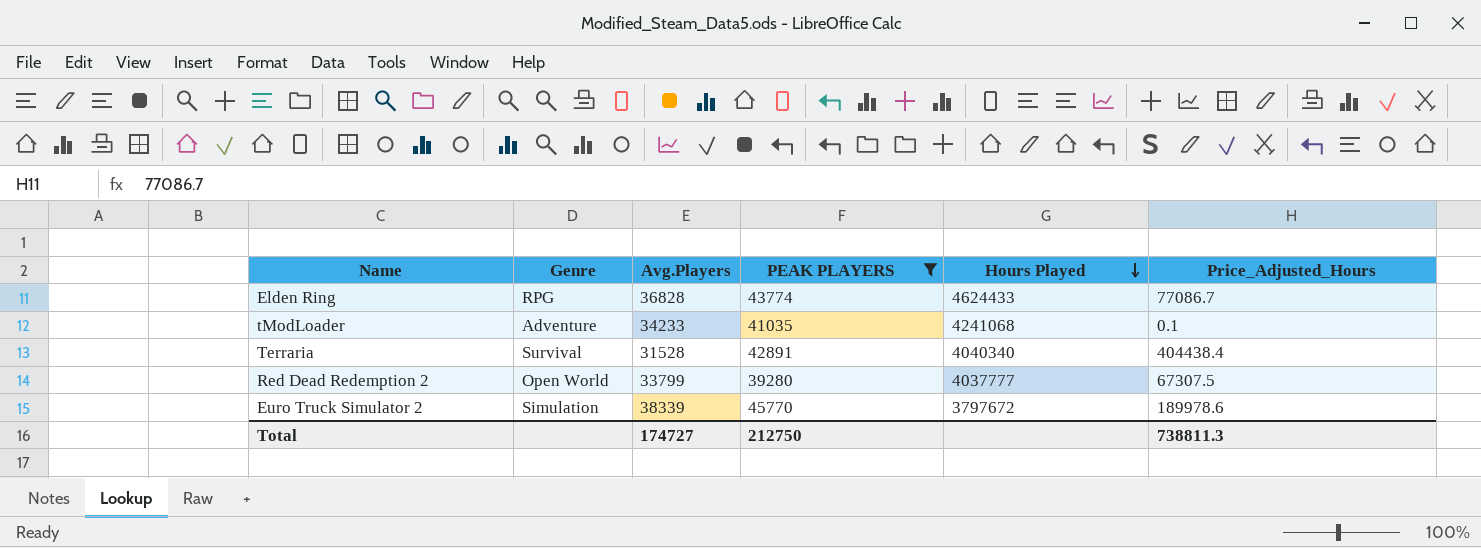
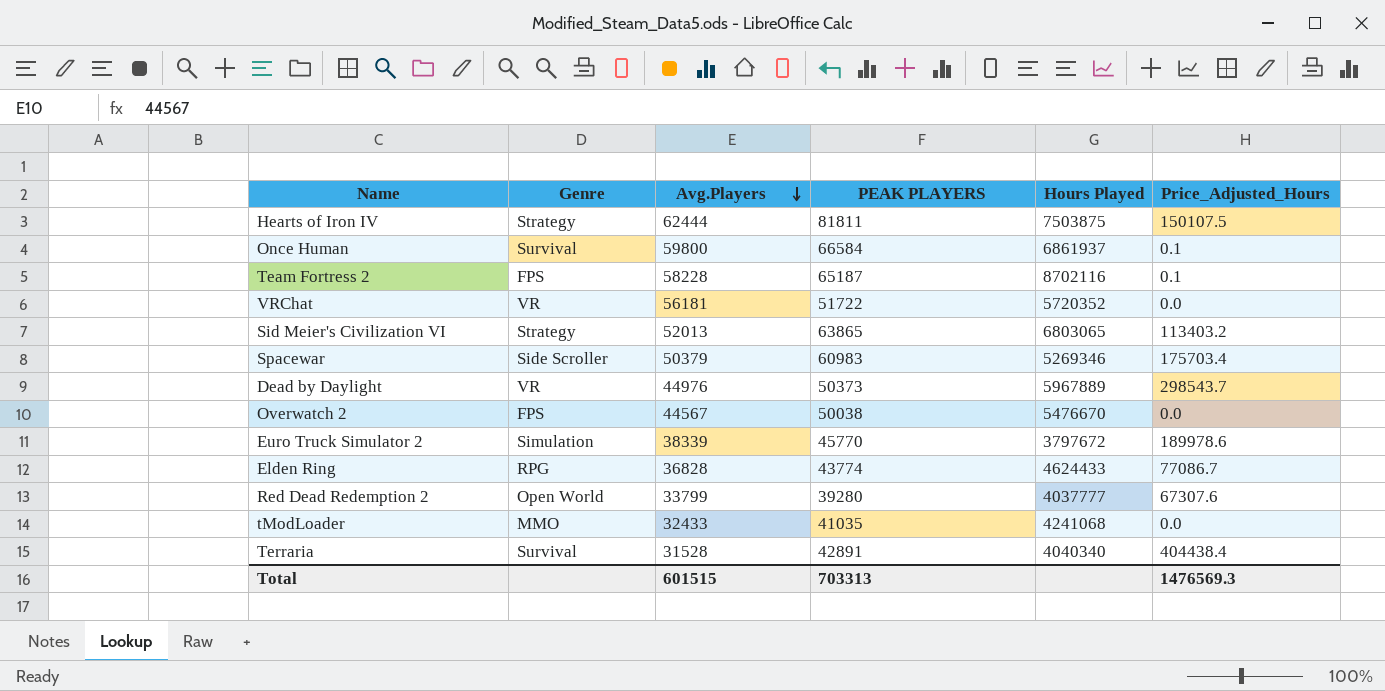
filter: PEAK PLAYERS <= 45770 -> none
row order: Hours Played descending -> Avg.Players descending
Red Dead Redemption 2 | Price_Adjusted_Hours: 67307.5 -> 67307.6
tModLoader | Genre: Adventure -> MMO
tModLoader | Avg.Players: 34233 -> 32433
tModLoader | Price_Adjusted_Hours: 0.1 -> 0.0
Total | Avg.Players: 174727 -> 601515
Total | PEAK PLAYERS: 212750 -> 703313
Total | Price_Adjusted_Hours: 738811.3 -> 1476569.3

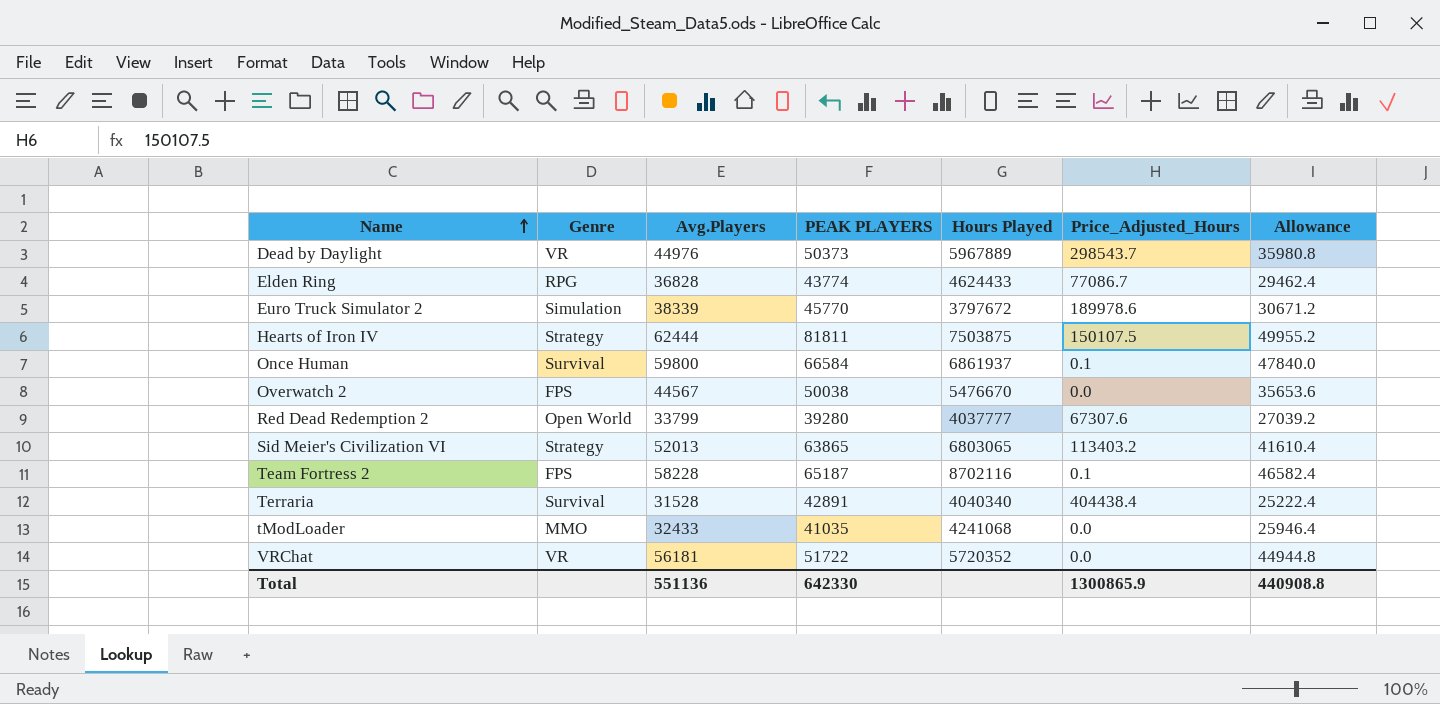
row order: Avg.Players descending -> Name ascending
column Allowance | formula: none -> [Avg.Players] * 0.8
row Spacewar: Side Scroller | 50379 | 60983 | 5269346 | 175703.4 -> none
Total | Avg.Players: 601515 -> 551136
Total | PEAK PLAYERS: 703313 -> 642330
Total | Price_Adjusted_Hours: 1476569.3 -> 1300865.9

